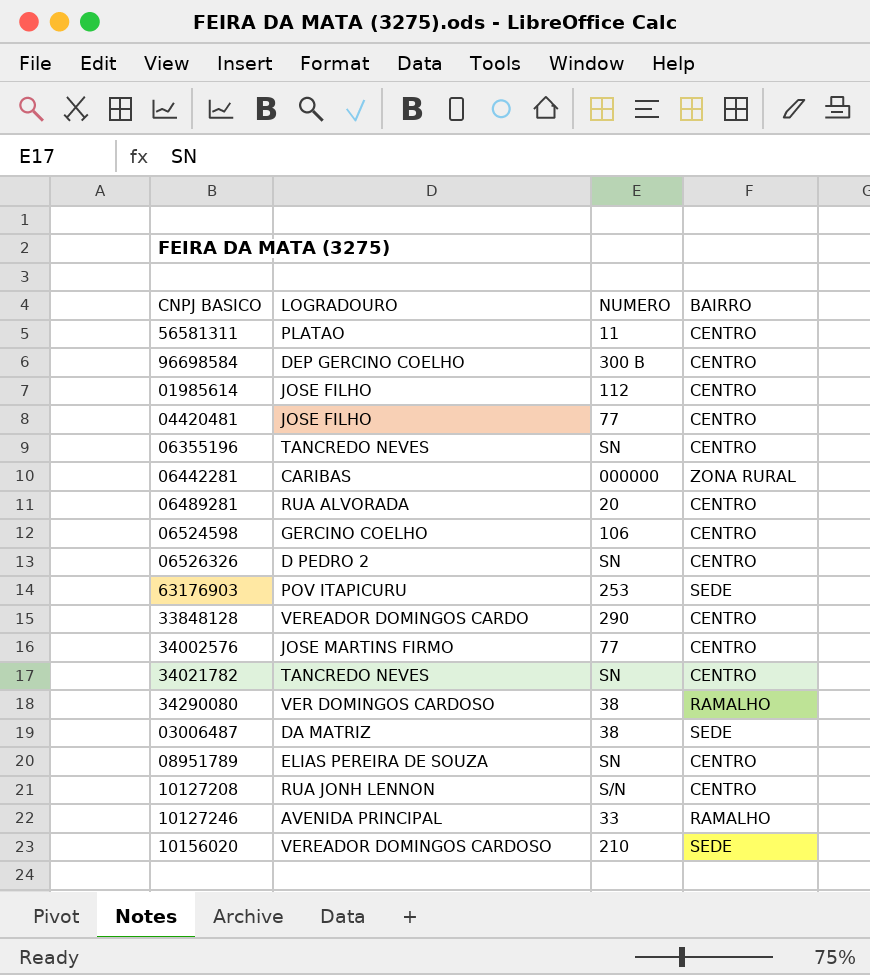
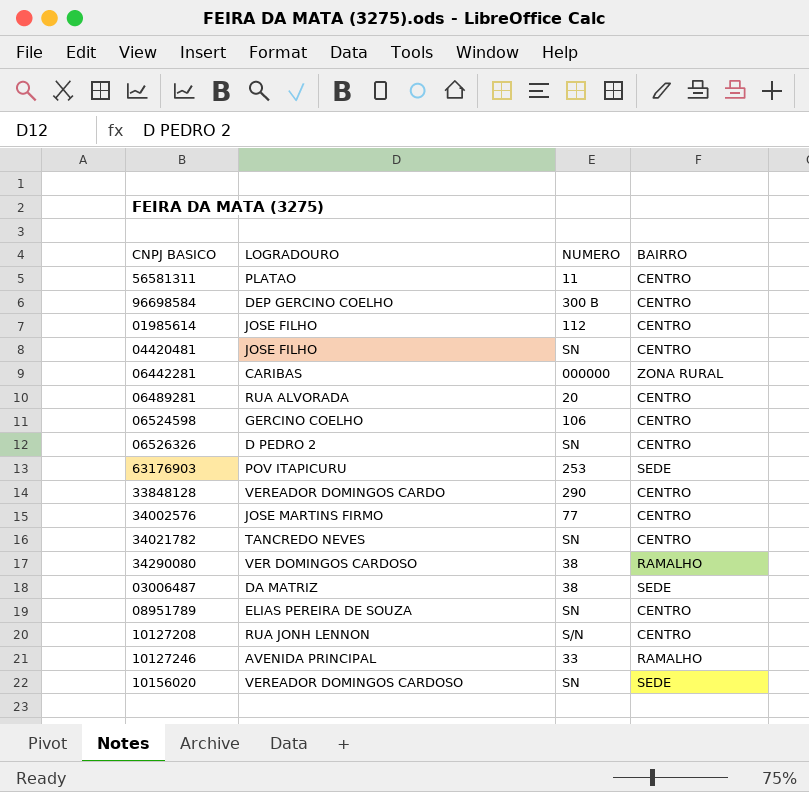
row 06355196: TANCREDO NEVES | SN | CENTRO -> none
04420481 | NUMERO: 77 -> SN
10156020 | NUMERO: 210 -> SN

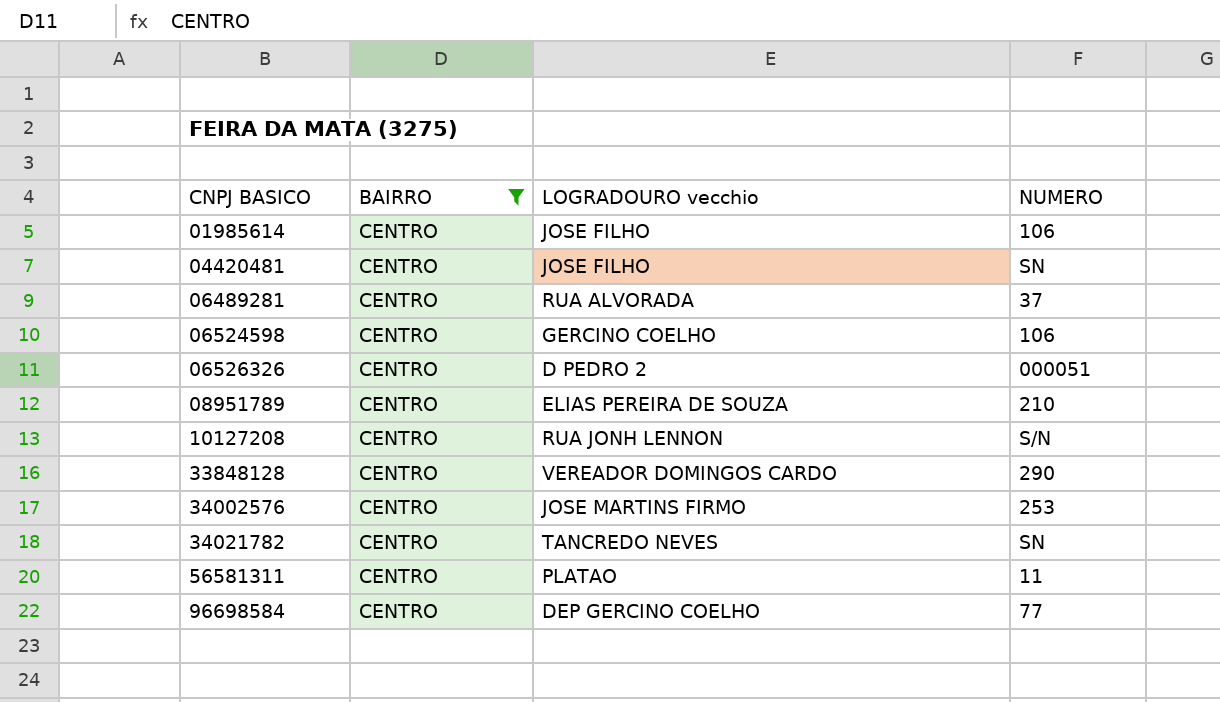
filter: none -> BAIRRO = CENTRO
row order: none -> CNPJ BASICO ascending
column BAIRRO | position: 4 -> 2
column name: LOGRADOURO -> LOGRADOURO vecchio
01985614 | NUMERO: 112 -> 106
06489281 | NUMERO: 20 -> 37
06526326 | NUMERO: SN -> 000051
08951789 | NUMERO: SN -> 210
34002576 | NUMERO: 77 -> 253
96698584 | NUMERO: 300 B -> 77

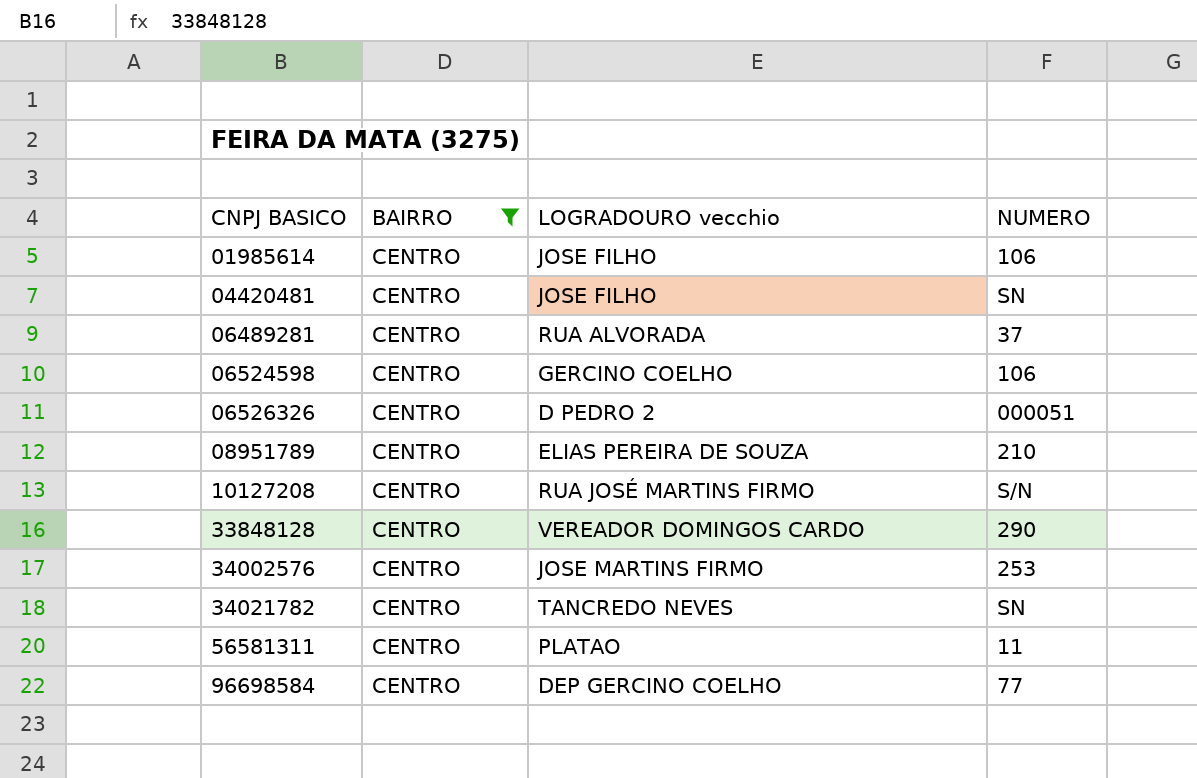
10127208 | LOGRADOURO vecchio: RUA JONH LENNON -> RUA JOSÉ MARTINS FIRMO

